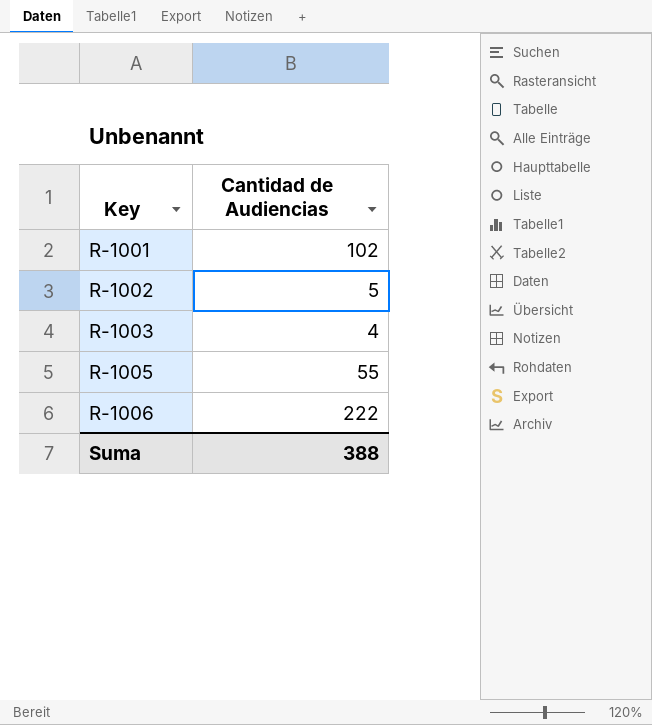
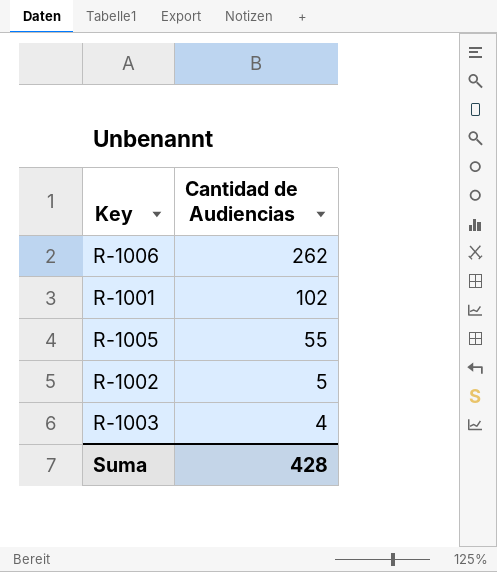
row order: Key ascending -> Cantidad de Audiencias descending
R-1006 | Cantidad de Audiencias: 222 -> 262
Suma | Cantidad de Audiencias: 388 -> 428

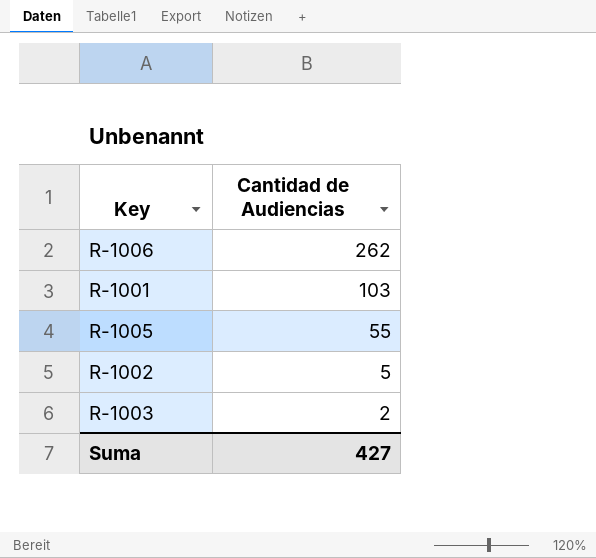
R-1001 | Cantidad de Audiencias: 102 -> 103
R-1003 | Cantidad de Audiencias: 4 -> 2
Suma | Cantidad de Audiencias: 428 -> 427

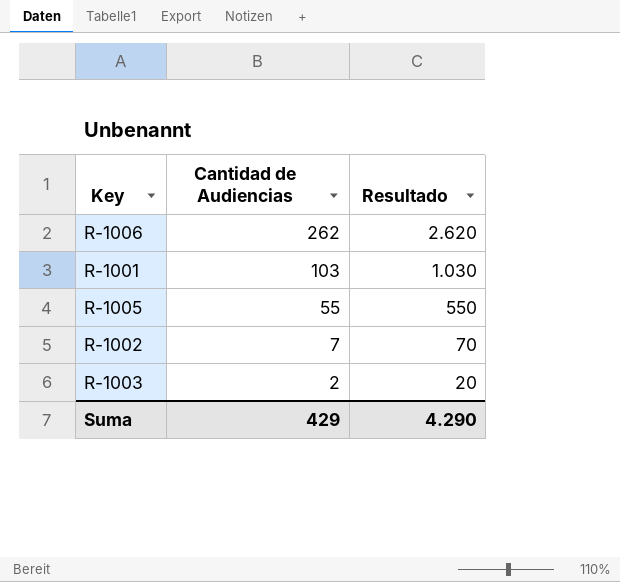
column Resultado | formula: none -> [Cantidad de Audiencias] * 10
R-1002 | Cantidad de Audiencias: 5 -> 7
Suma | Cantidad de Audiencias: 427 -> 429

